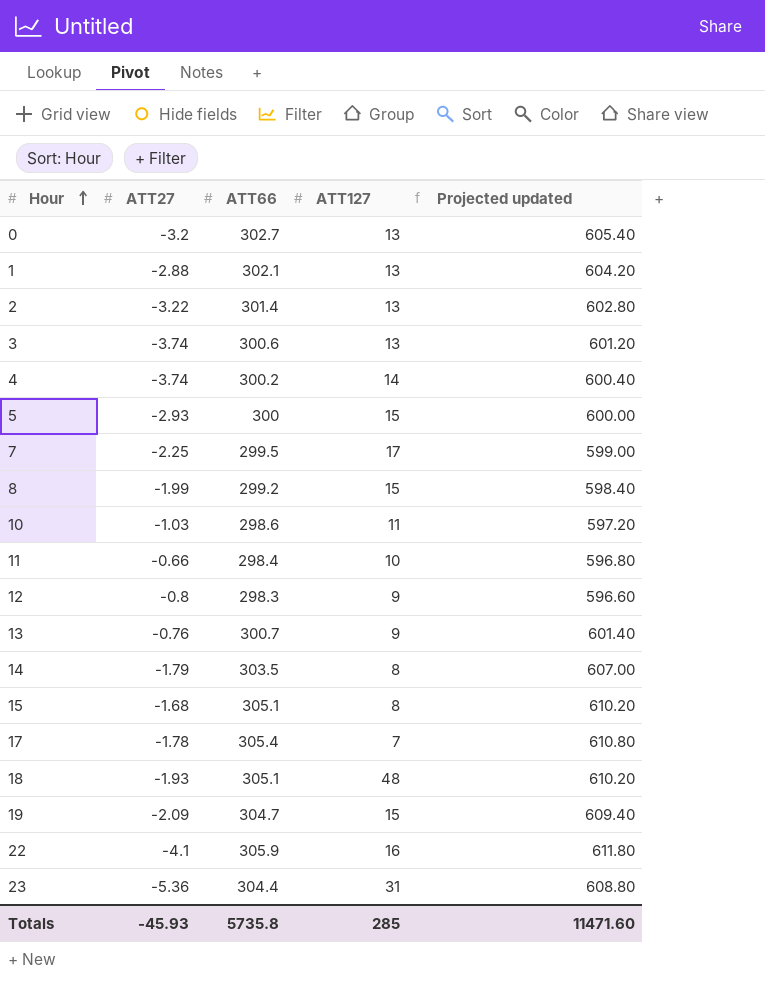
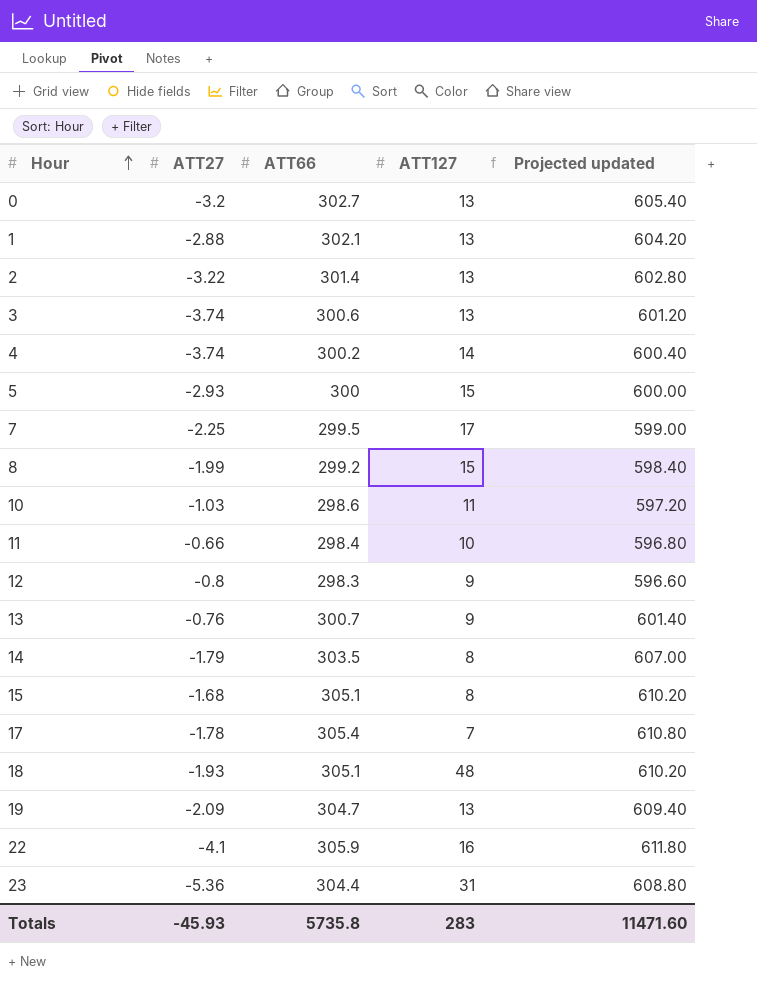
19 | ATT127: 15 -> 13
Totals | ATT127: 285 -> 283

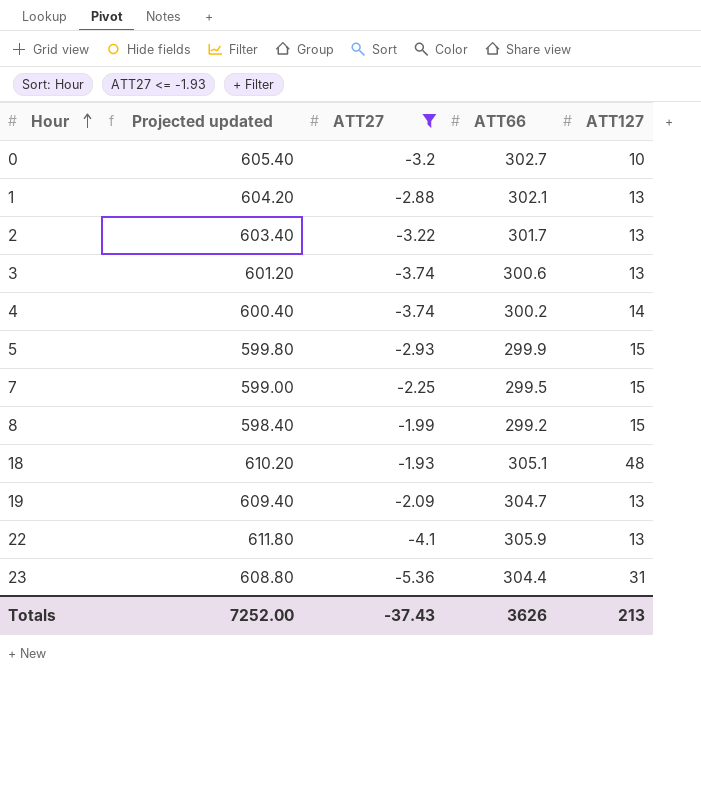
filter: none -> ATT27 <= -1.93
column Projected updated | position: 5 -> 2
0 | ATT127: 13 -> 10
2 | Projected updated: 602.80 -> 603.40
2 | ATT66: 301.4 -> 301.7
5 | Projected updated: 600.00 -> 599.80
5 | ATT66: 300 -> 299.9
7 | ATT127: 17 -> 15
22 | ATT127: 16 -> 13
Totals | Projected updated: 11471.60 -> 7252.00
Totals | ATT27: -45.93 -> -37.43
Totals | ATT66: 5735.8 -> 3626
Totals | ATT127: 283 -> 213

